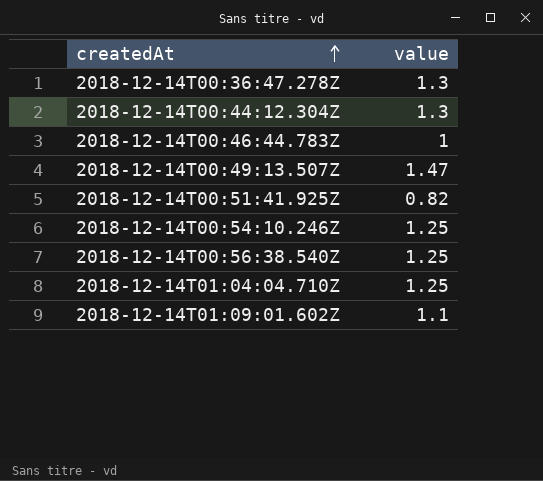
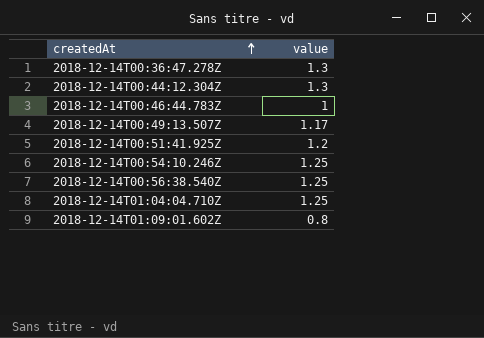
2018-12-14T00:49:13.507Z | value: 1.47 -> 1.17
2018-12-14T00:51:41.925Z | value: 0.82 -> 1.2
2018-12-14T01:09:01.602Z | value: 1.1 -> 0.8

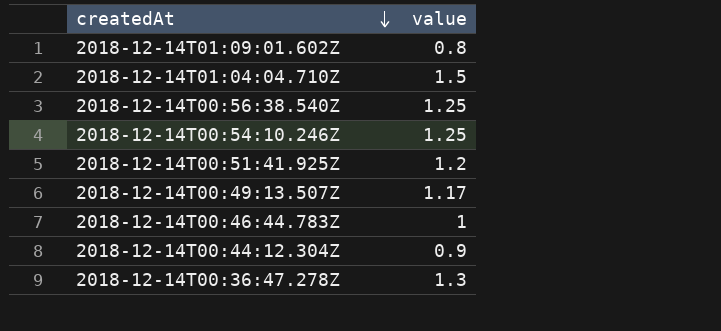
row order: createdAt ascending -> createdAt descending
2018-12-14T01:04:04.710Z | value: 1.25 -> 1.5
2018-12-14T00:44:12.304Z | value: 1.3 -> 0.9

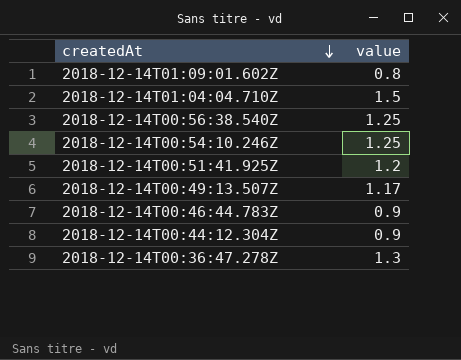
2018-12-14T00:46:44.783Z | value: 1 -> 0.9

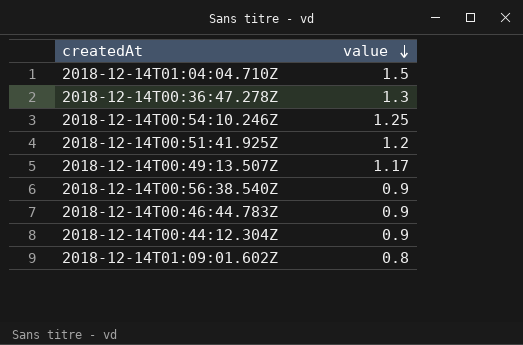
row order: createdAt descending -> value descending
2018-12-14T00:56:38.540Z | value: 1.25 -> 0.9

